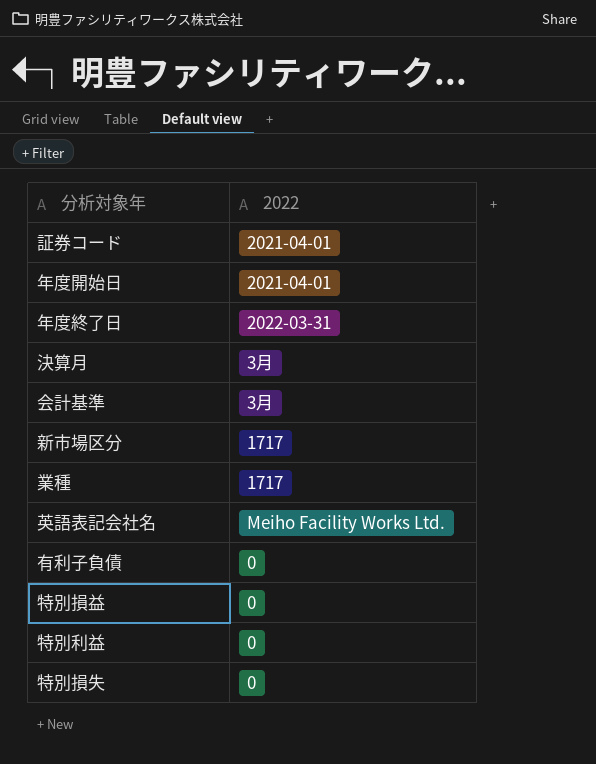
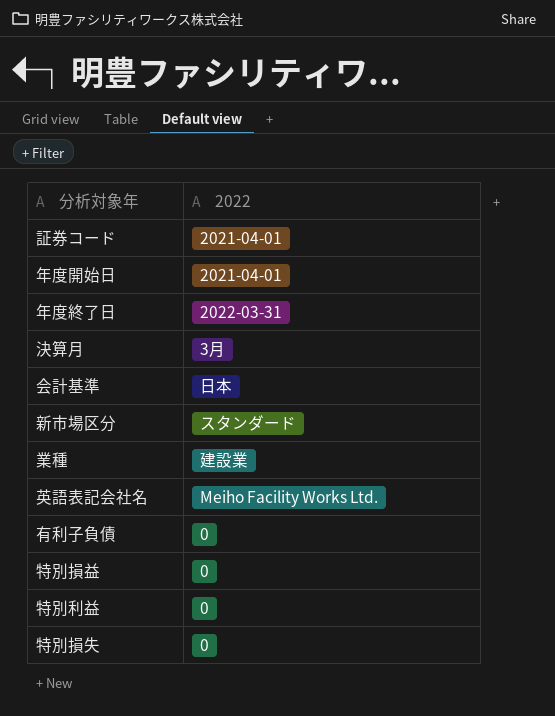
会計基準 | 2022: 3月 -> 日本
新市場区分 | 2022: 1717 -> スタンダード
業種 | 2022: 1717 -> 建設業

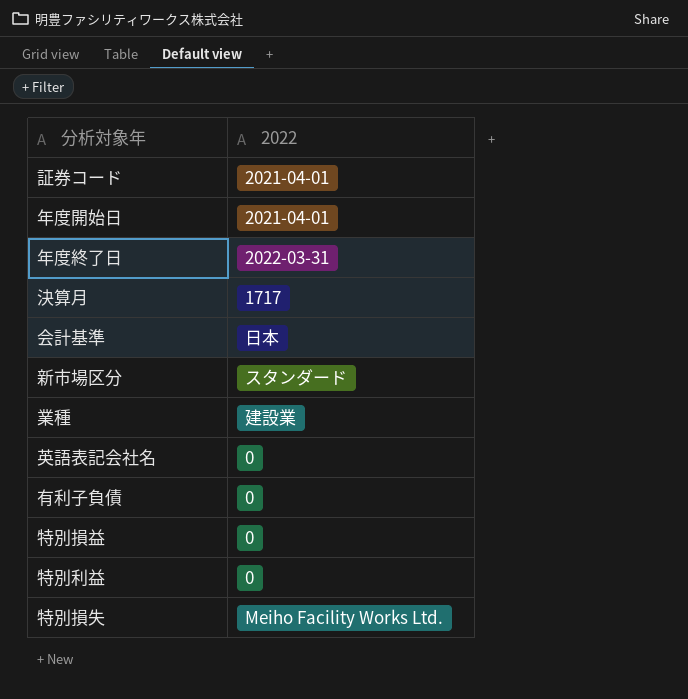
決算月 | 2022: 3月 -> 1717
英語表記会社名 | 2022: Meiho Facility Works Ltd. -> 0
特別損失 | 2022: 0 -> Meiho Facility Works Ltd.

